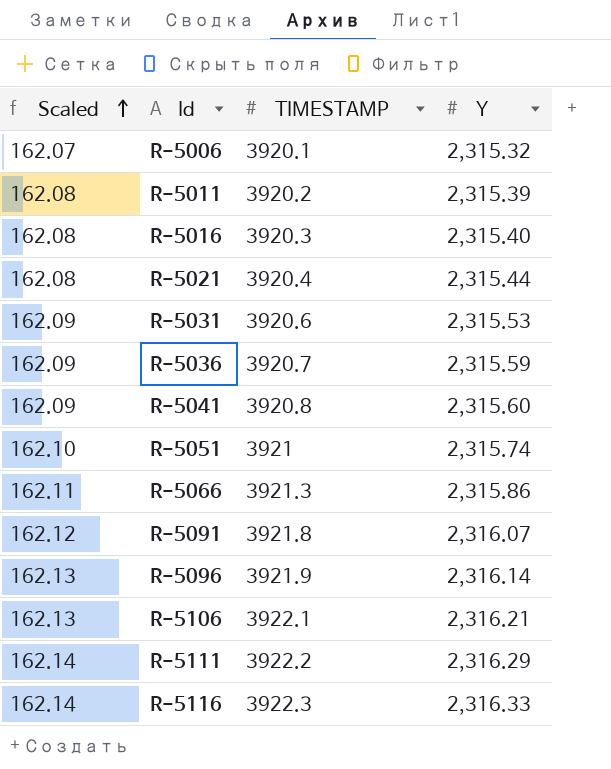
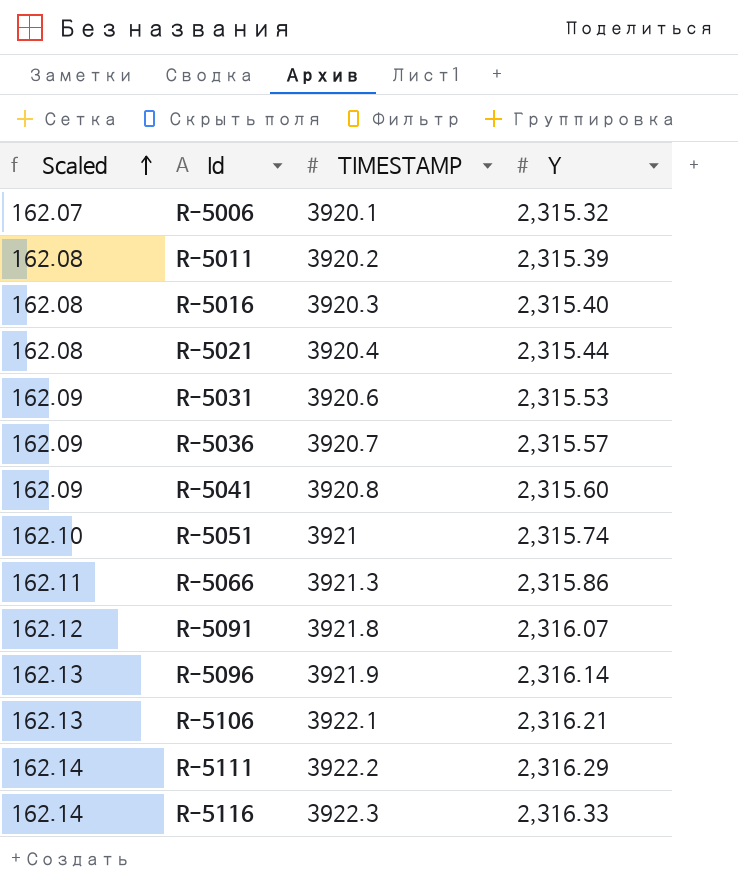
R-5036 | Y: 2,315.59 -> 2,315.57

